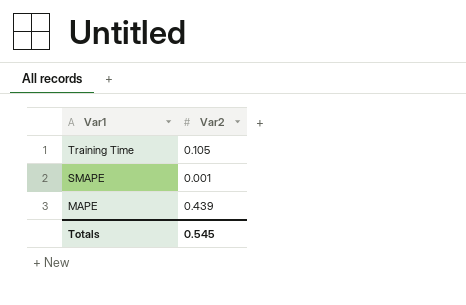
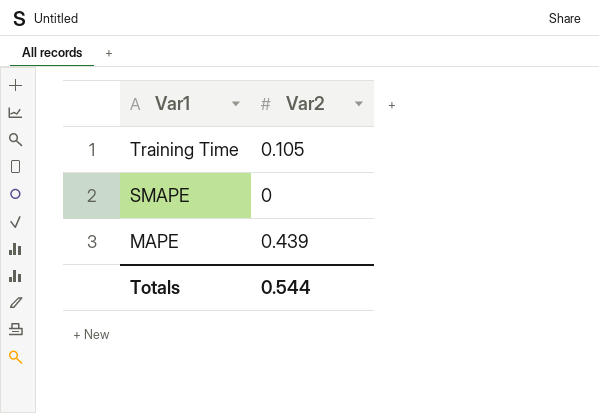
SMAPE | Var2: 0.001 -> 0
Totals | Var2: 0.545 -> 0.544

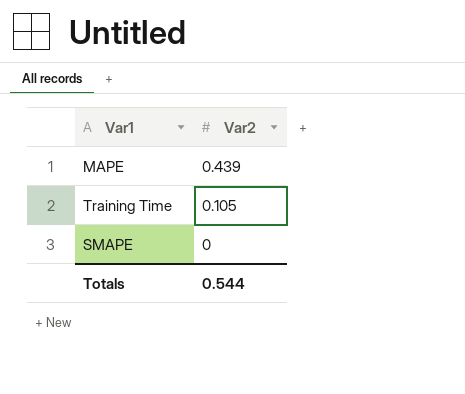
row order: Var1 descending -> Var2 descending

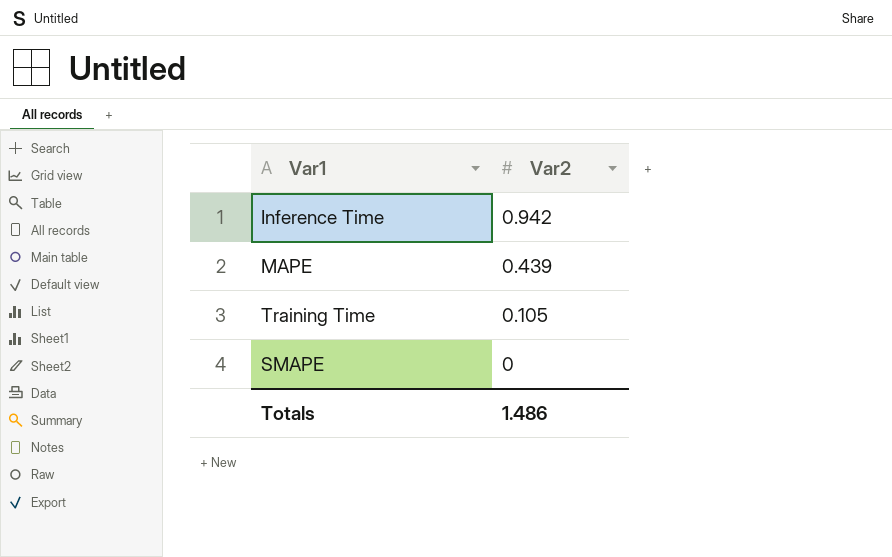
row Inference Time: none -> 0.942
Totals | Var2: 0.544 -> 1.486

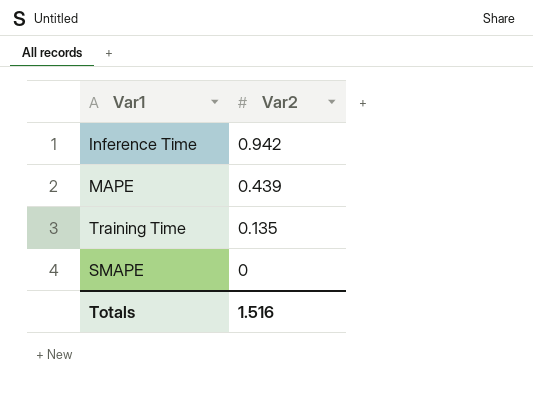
Training Time | Var2: 0.105 -> 0.135
Totals | Var2: 1.486 -> 1.516

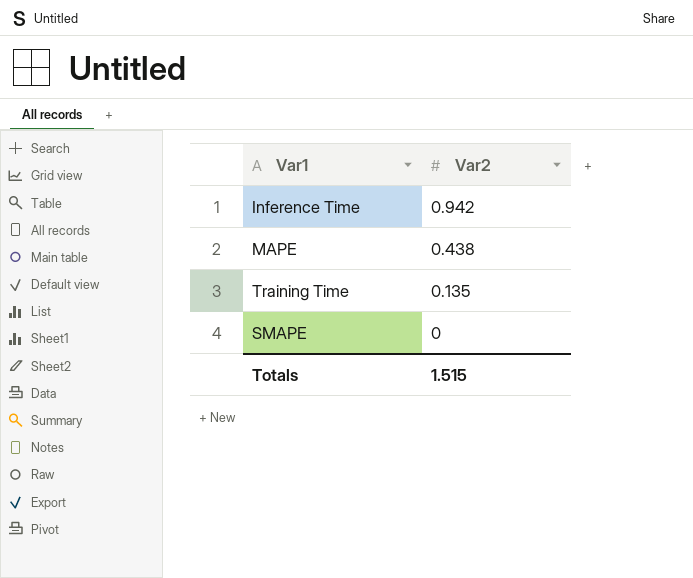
MAPE | Var2: 0.439 -> 0.438
Totals | Var2: 1.516 -> 1.515

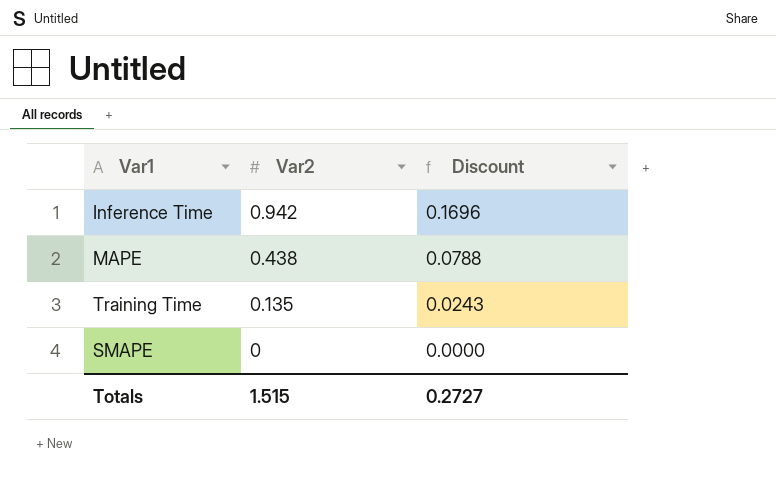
column Discount | formula: none -> [Var2] * 0.18

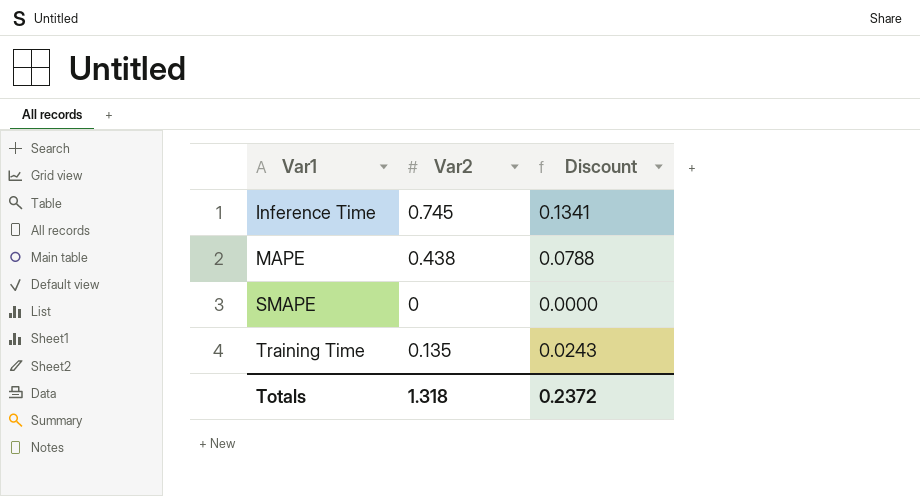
row order: Var2 descending -> Var1 ascending
Inference Time | Var2: 0.942 -> 0.745
Inference Time | Discount: 0.1696 -> 0.1341
Totals | Var2: 1.515 -> 1.318
Totals | Discount: 0.2727 -> 0.2372

